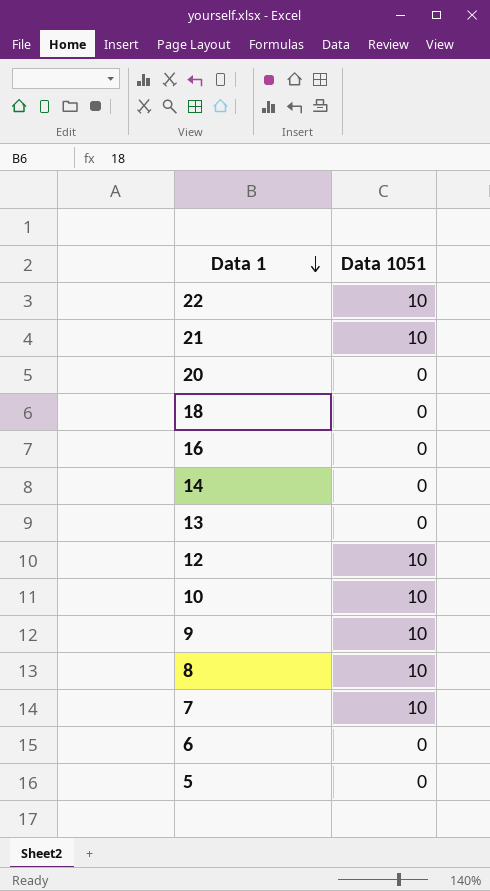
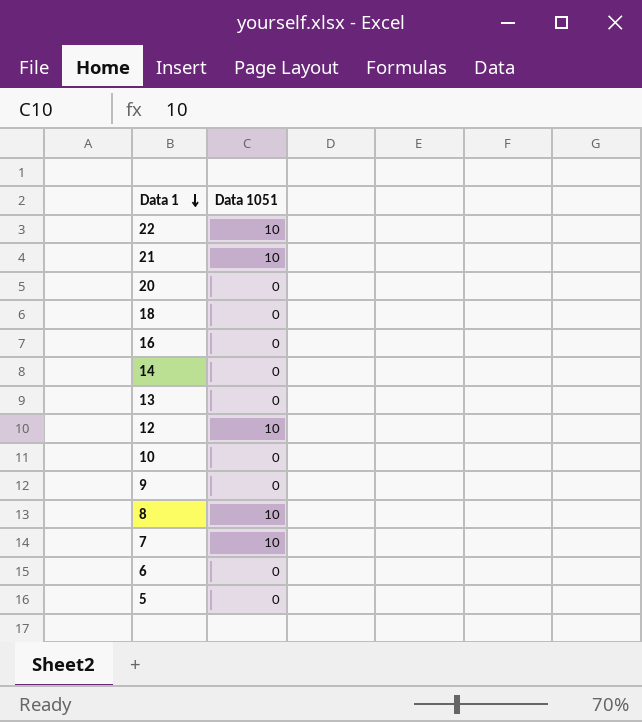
10 | Data 1051: 10 -> 0
9 | Data 1051: 10 -> 0

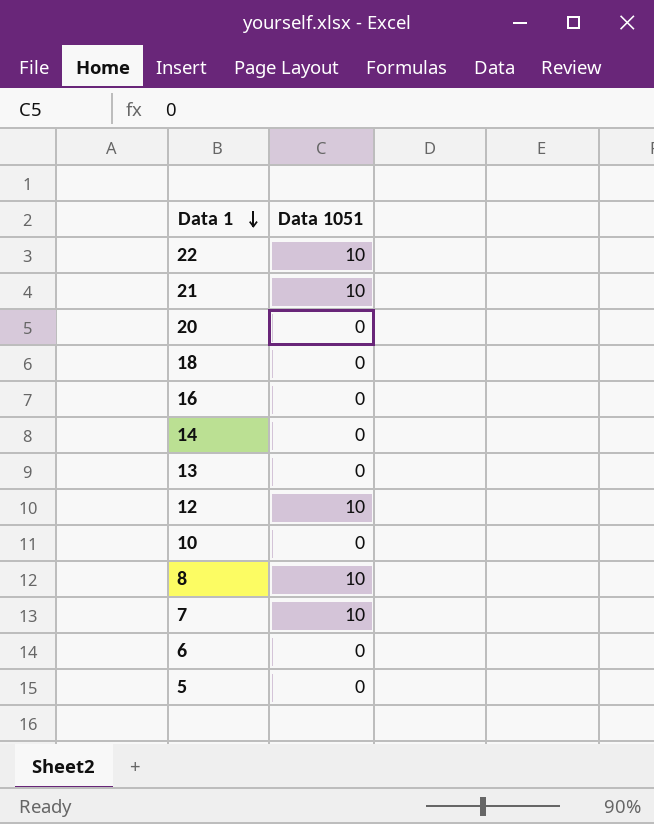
row 9: 0 -> none

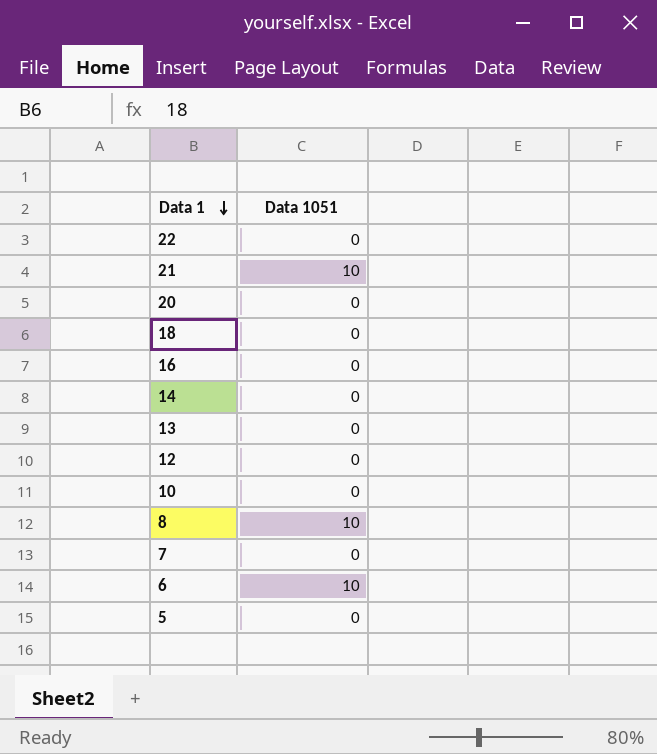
22 | Data 1051: 10 -> 0
12 | Data 1051: 10 -> 0
7 | Data 1051: 10 -> 0
6 | Data 1051: 0 -> 10

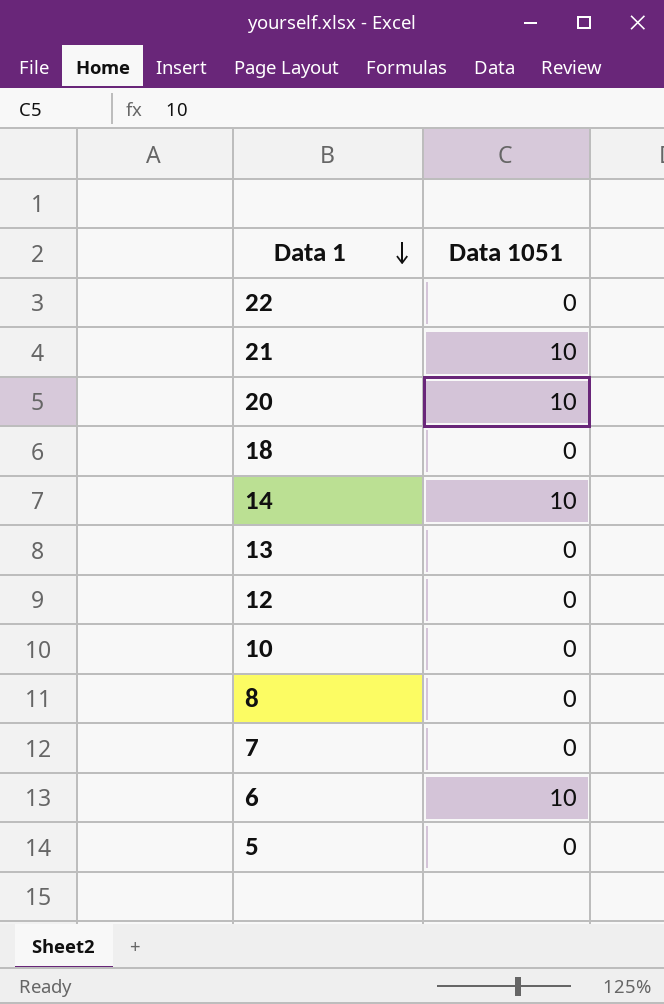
row 16: 0 -> none
20 | Data 1051: 0 -> 10
14 | Data 1051: 0 -> 10
8 | Data 1051: 10 -> 0

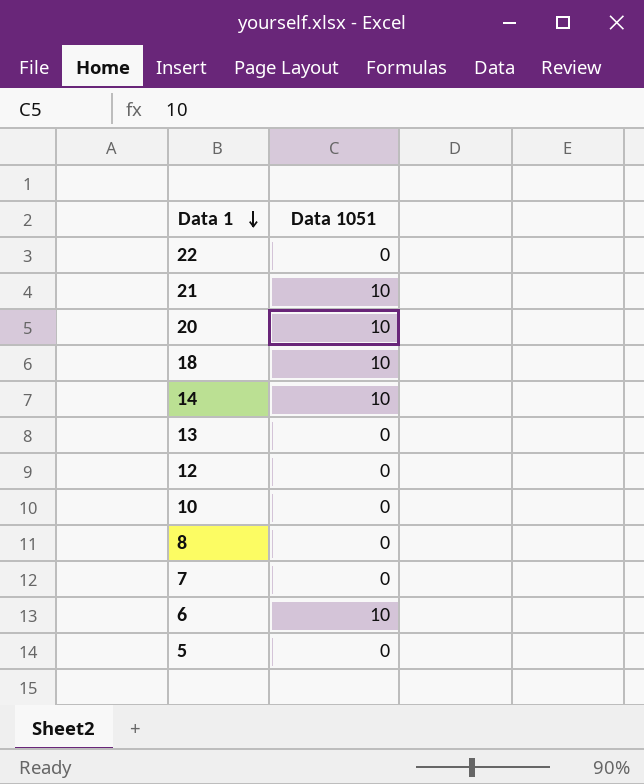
18 | Data 1051: 0 -> 10

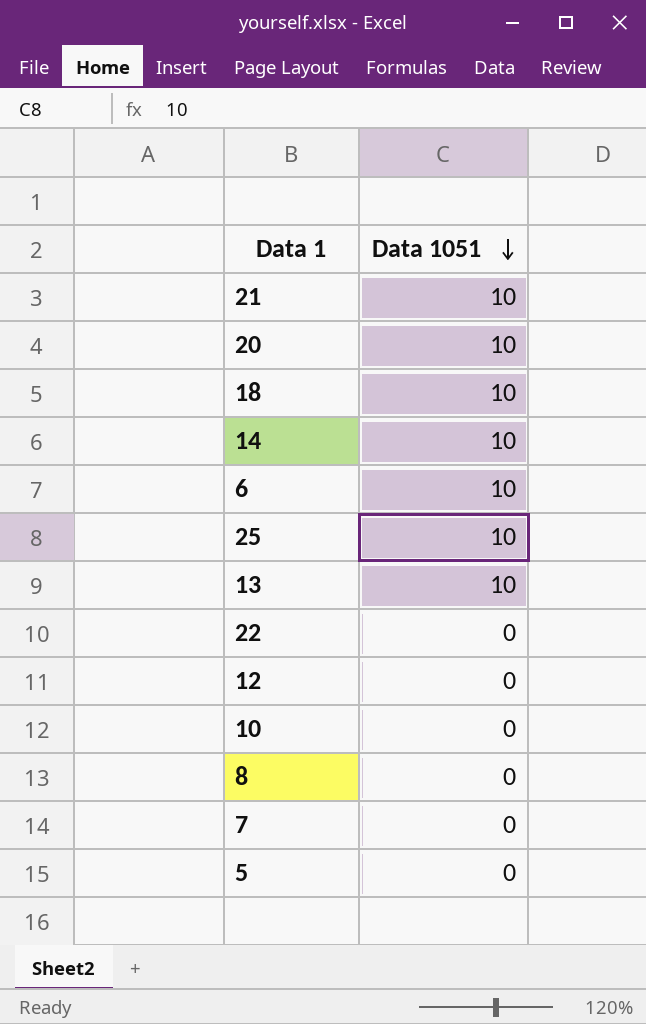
row order: Data 1 descending -> Data 1051 descending
row 25: none -> 10
13 | Data 1051: 0 -> 10

